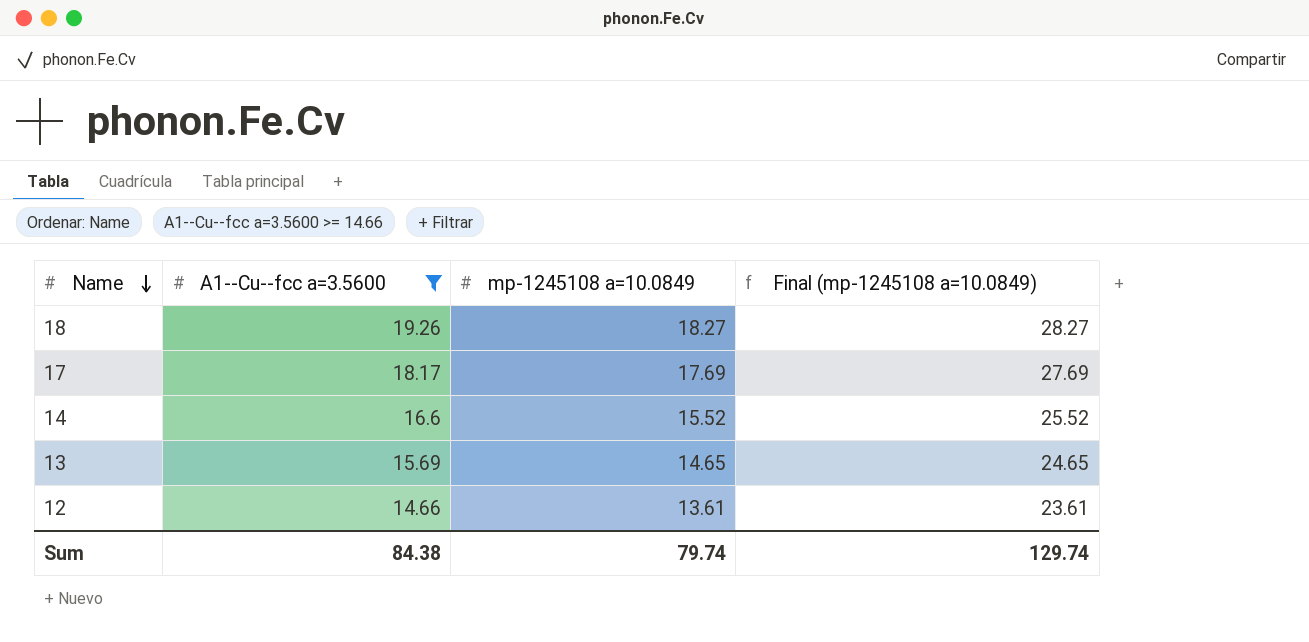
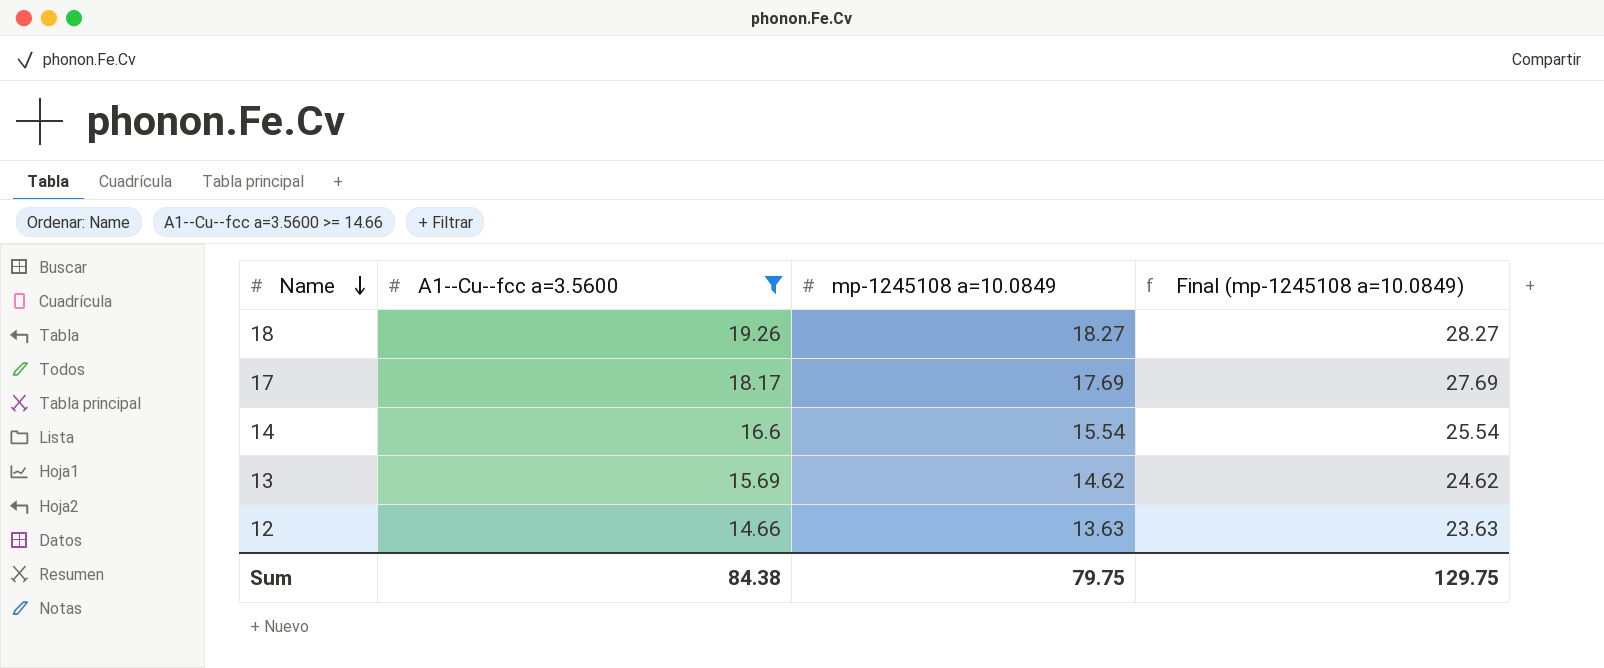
14 | mp-1245108 a=10.0849: 15.52 -> 15.54
14 | Final (mp-1245108 a=10.0849): 25.52 -> 25.54
13 | mp-1245108 a=10.0849: 14.65 -> 14.62
13 | Final (mp-1245108 a=10.0849): 24.65 -> 24.62
12 | mp-1245108 a=10.0849: 13.61 -> 13.63
12 | Final (mp-1245108 a=10.0849): 23.61 -> 23.63
Sum | mp-1245108 a=10.0849: 79.74 -> 79.75
Sum | Final (mp-1245108 a=10.0849): 129.74 -> 129.75

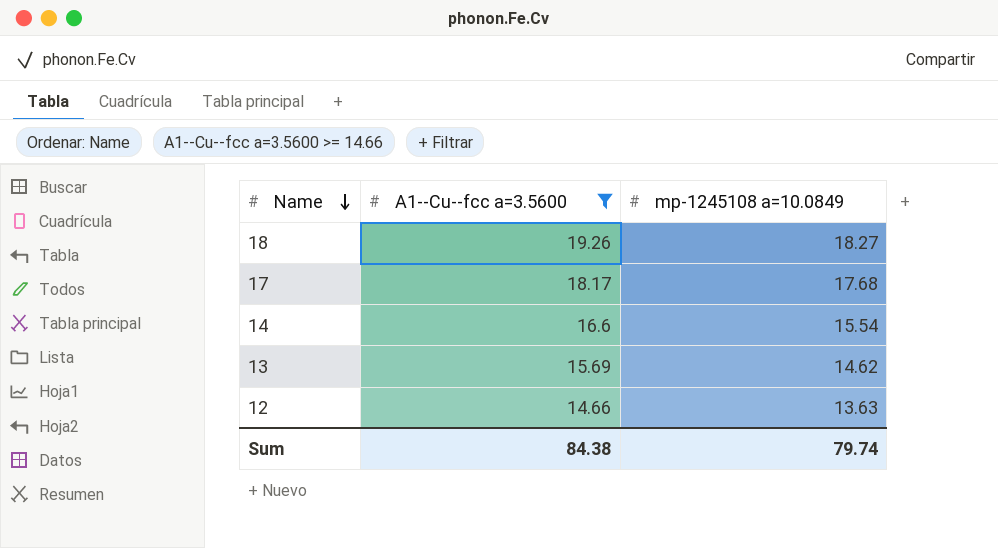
column Final (mp-1245108 a=10.0849) | formula: [mp-1245108 a=10.0849] + 10 -> none
17 | mp-1245108 a=10.0849: 17.69 -> 17.68
Sum | mp-1245108 a=10.0849: 79.75 -> 79.74

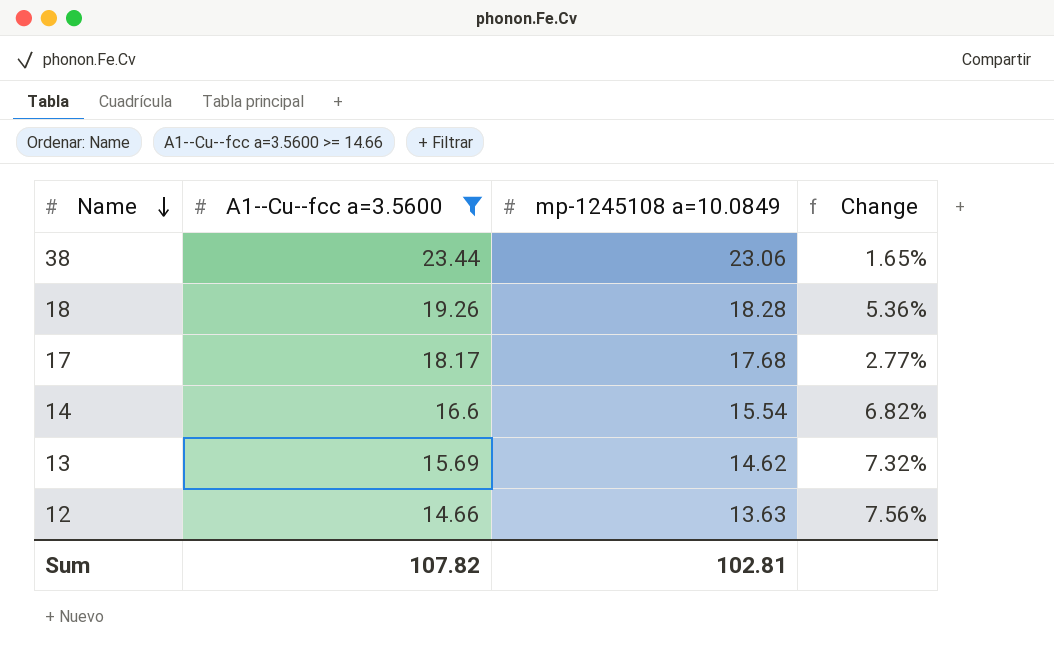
column Change | formula: none -> ([A1--Cu--fcc a=3.5600] - [mp-1245108 a=10.0849]) / [mp-1245108 a=10.0849]
row 38: none -> 23.44 | 23.06 | 1.65%
18 | mp-1245108 a=10.0849: 18.27 -> 18.28
Sum | A1--Cu--fcc a=3.5600: 84.38 -> 107.82
Sum | mp-1245108 a=10.0849: 79.74 -> 102.81

